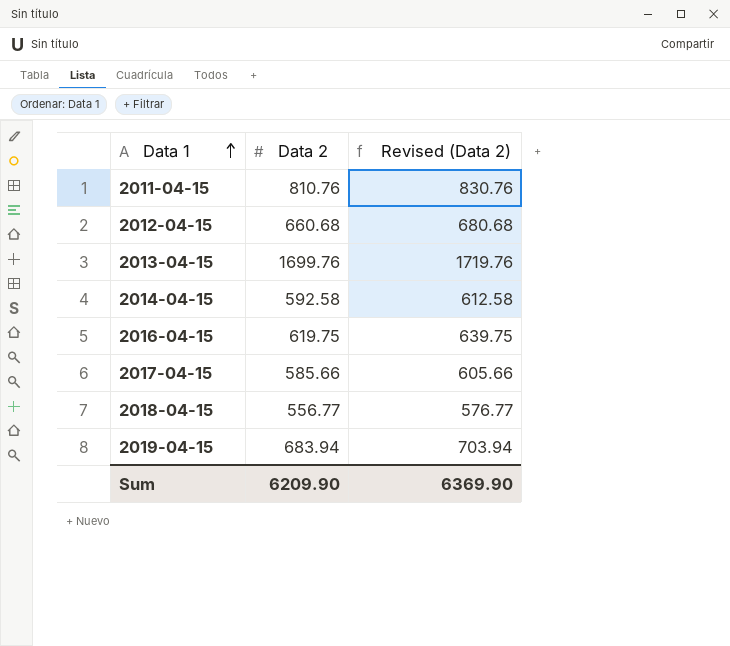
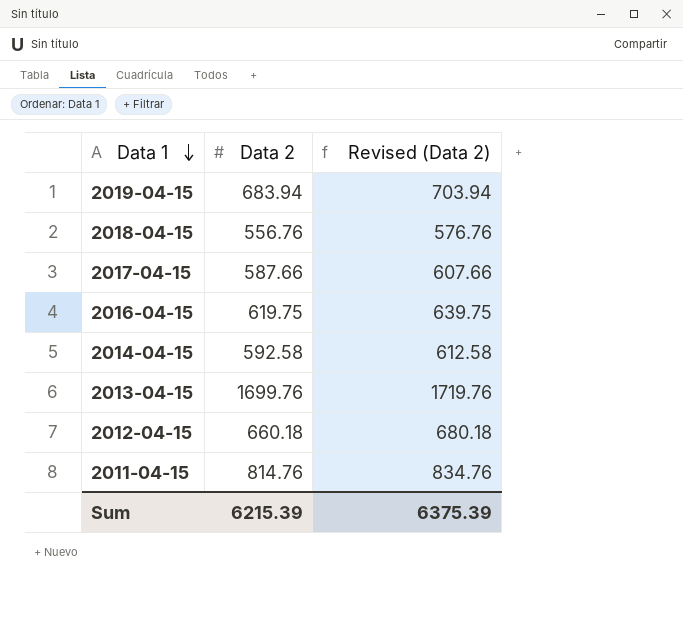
row order: Data 1 ascending -> Data 1 descending
2018-04-15 | Data 2: 556.77 -> 556.76
2018-04-15 | Revised (Data 2): 576.77 -> 576.76
2017-04-15 | Data 2: 585.66 -> 587.66
2017-04-15 | Revised (Data 2): 605.66 -> 607.66
2012-04-15 | Data 2: 660.68 -> 660.18
2012-04-15 | Revised (Data 2): 680.68 -> 680.18
2011-04-15 | Data 2: 810.76 -> 814.76
2011-04-15 | Revised (Data 2): 830.76 -> 834.76
Sum | Data 2: 6209.90 -> 6215.39
Sum | Revised (Data 2): 6369.90 -> 6375.39

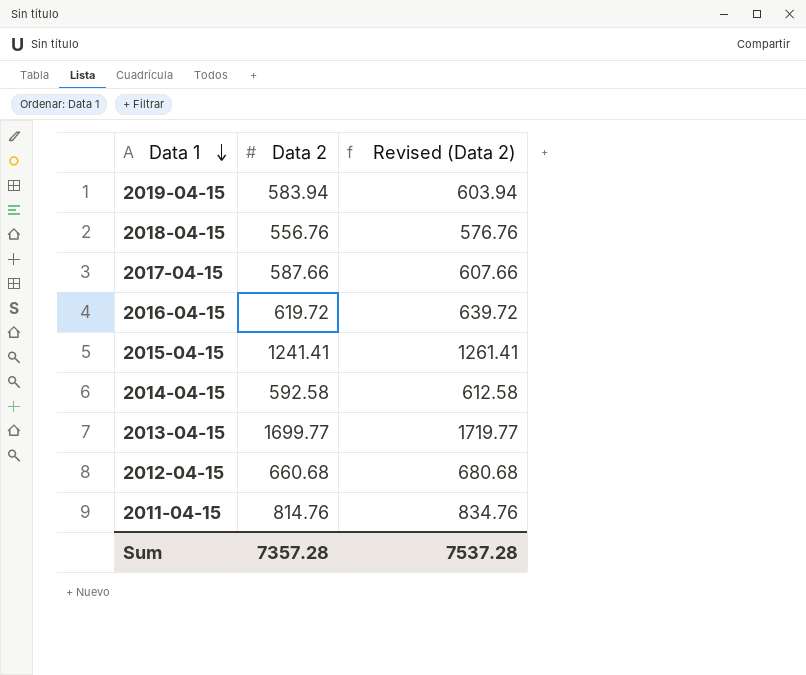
2019-04-15 | Data 2: 683.94 -> 583.94
2019-04-15 | Revised (Data 2): 703.94 -> 603.94
2016-04-15 | Data 2: 619.75 -> 619.72
2016-04-15 | Revised (Data 2): 639.75 -> 639.72
row 2015-04-15: none -> 1241.41 | 1261.41
2013-04-15 | Data 2: 1699.76 -> 1699.77
2013-04-15 | Revised (Data 2): 1719.76 -> 1719.77
2012-04-15 | Data 2: 660.18 -> 660.68
2012-04-15 | Revised (Data 2): 680.18 -> 680.68
Sum | Data 2: 6215.39 -> 7357.28
Sum | Revised (Data 2): 6375.39 -> 7537.28

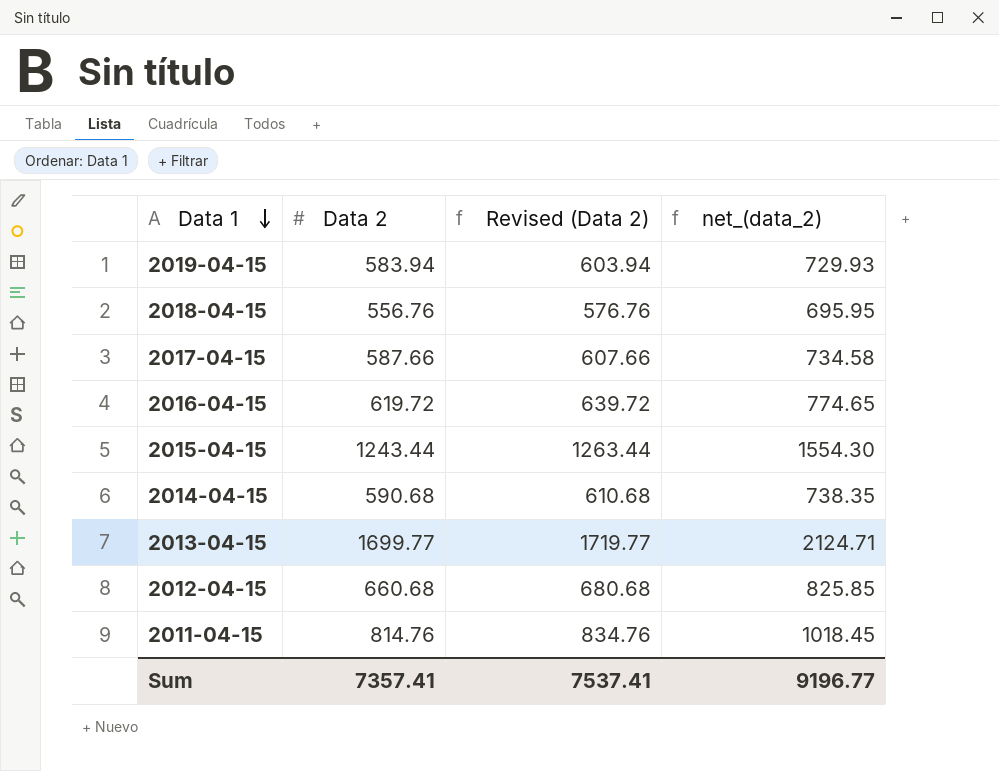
column net_(data_2) | formula: none -> [Data 2] * 1.25
2015-04-15 | Data 2: 1241.41 -> 1243.44
2015-04-15 | Revised (Data 2): 1261.41 -> 1263.44
2014-04-15 | Data 2: 592.58 -> 590.68
2014-04-15 | Revised (Data 2): 612.58 -> 610.68
Sum | Data 2: 7357.28 -> 7357.41
Sum | Revised (Data 2): 7537.28 -> 7537.41

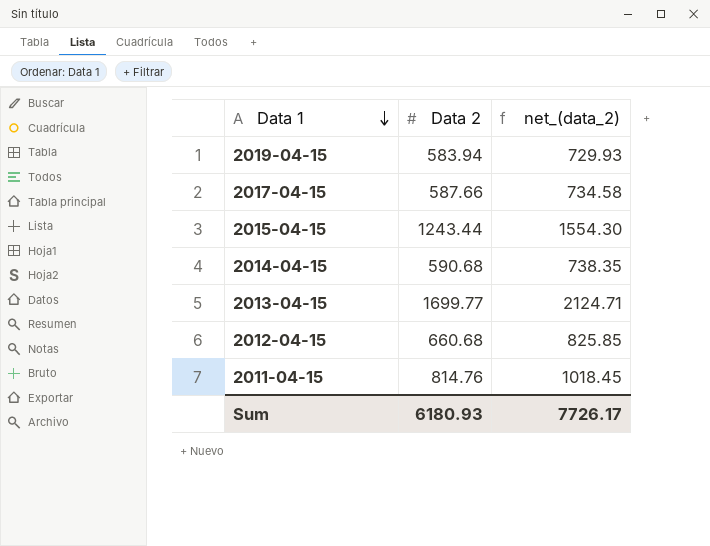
column Revised (Data 2) | formula: [Data 2] + 20 -> none
row 2018-04-15: 556.76 | 576.76 | 695.95 -> none
row 2016-04-15: 619.72 | 639.72 | 774.65 -> none
Sum | Data 2: 7357.41 -> 6180.93
Sum | net_(data_2): 9196.77 -> 7726.17

